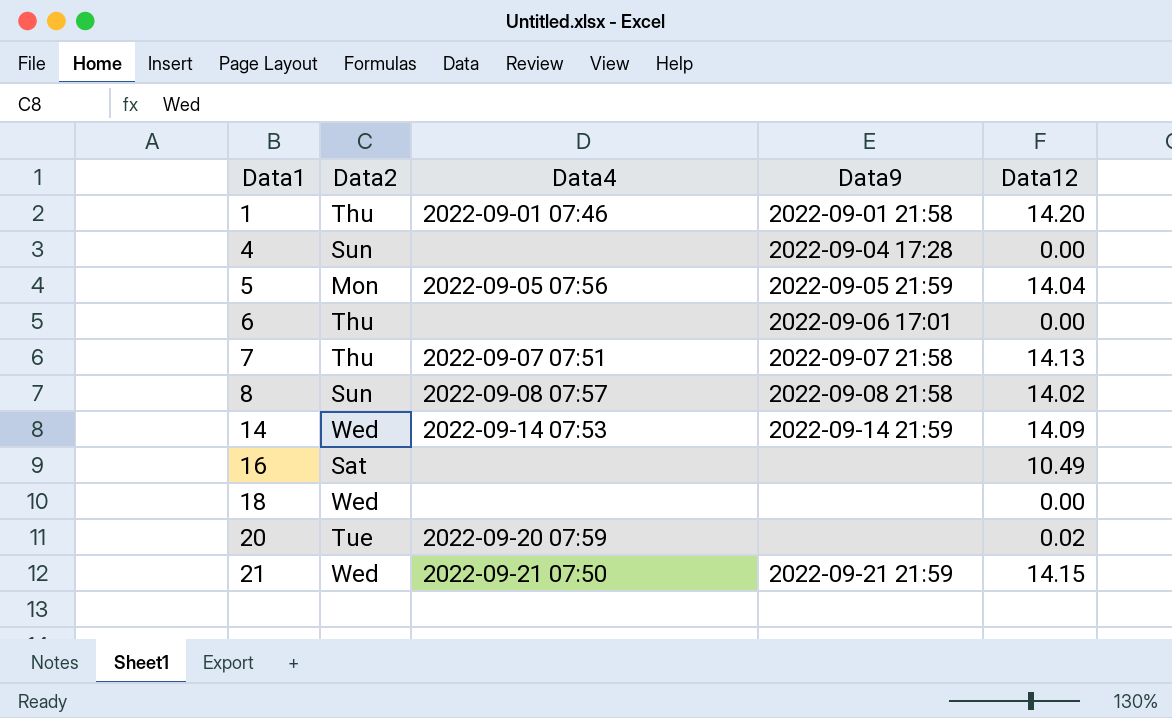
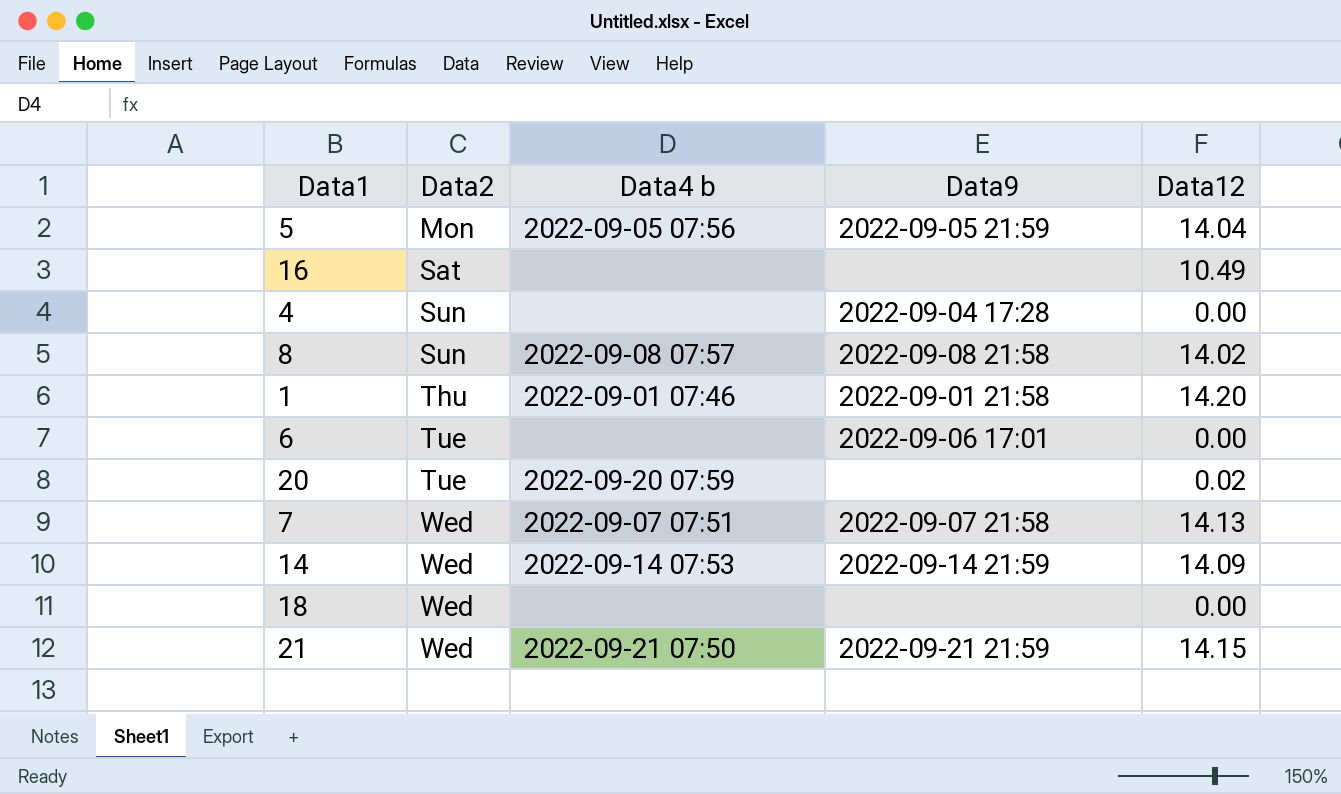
row order: Data1 ascending -> Data2 ascending
column name: Data4 -> Data4 b
6 | Data2: Thu -> Tue
7 | Data2: Thu -> Wed

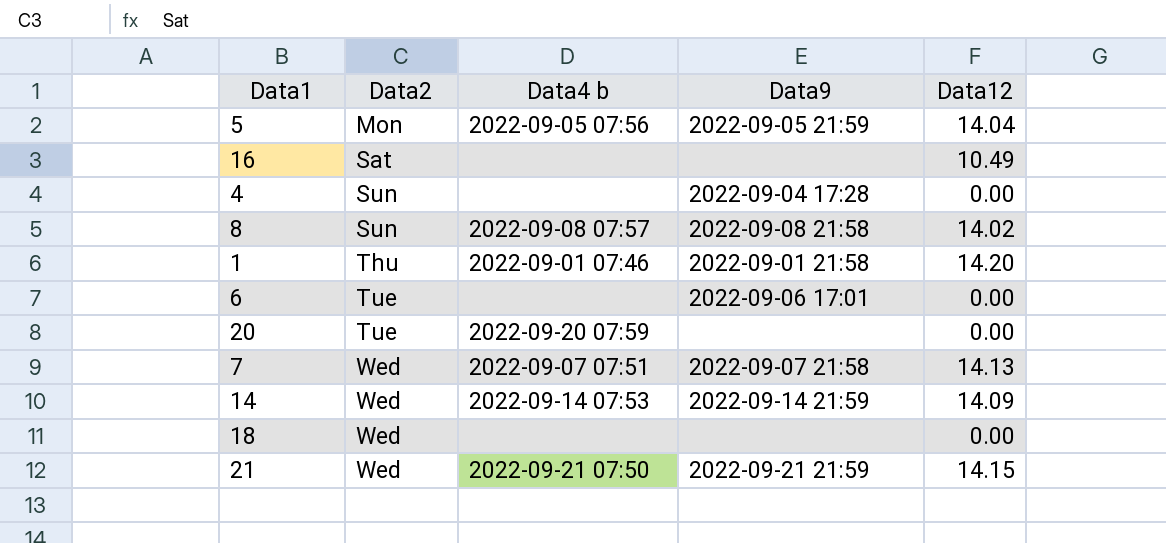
20 | Data12: 0.02 -> 0.00

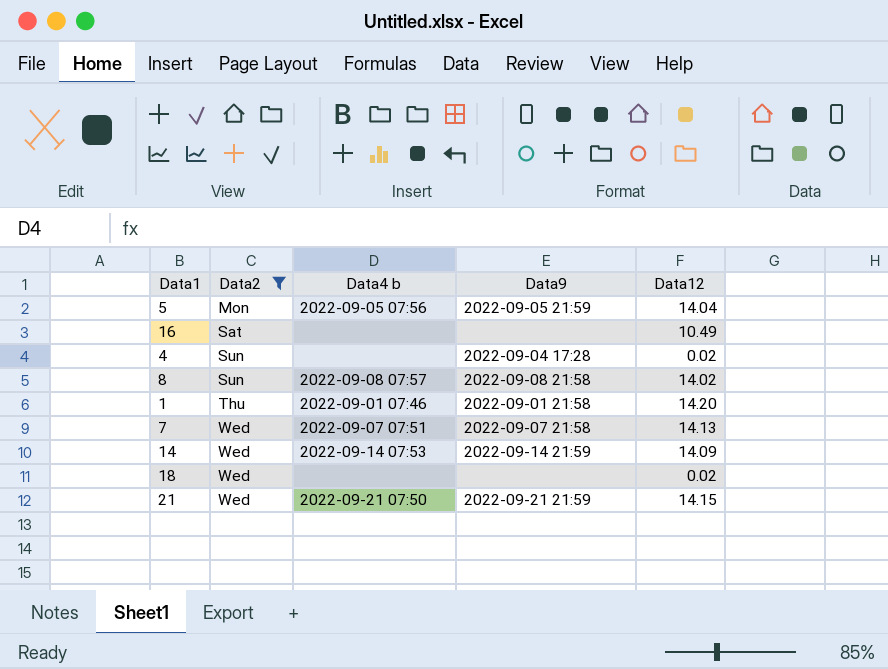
filter: none -> Data2 != Tue
4 | Data12: 0.00 -> 0.02
18 | Data12: 0.00 -> 0.02

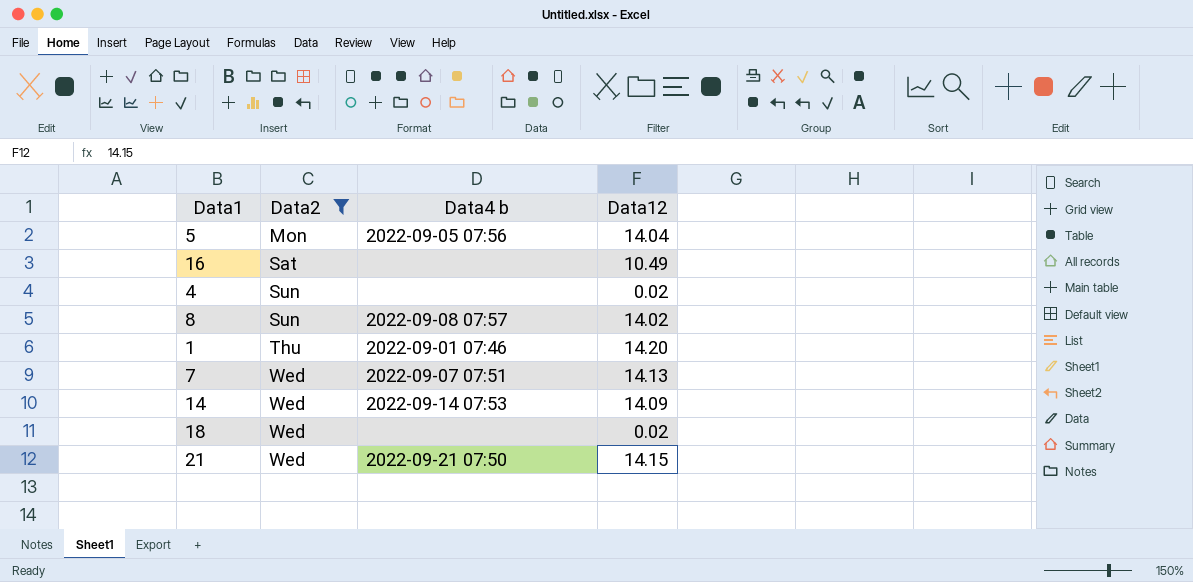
column Data9 | position: 4 -> none

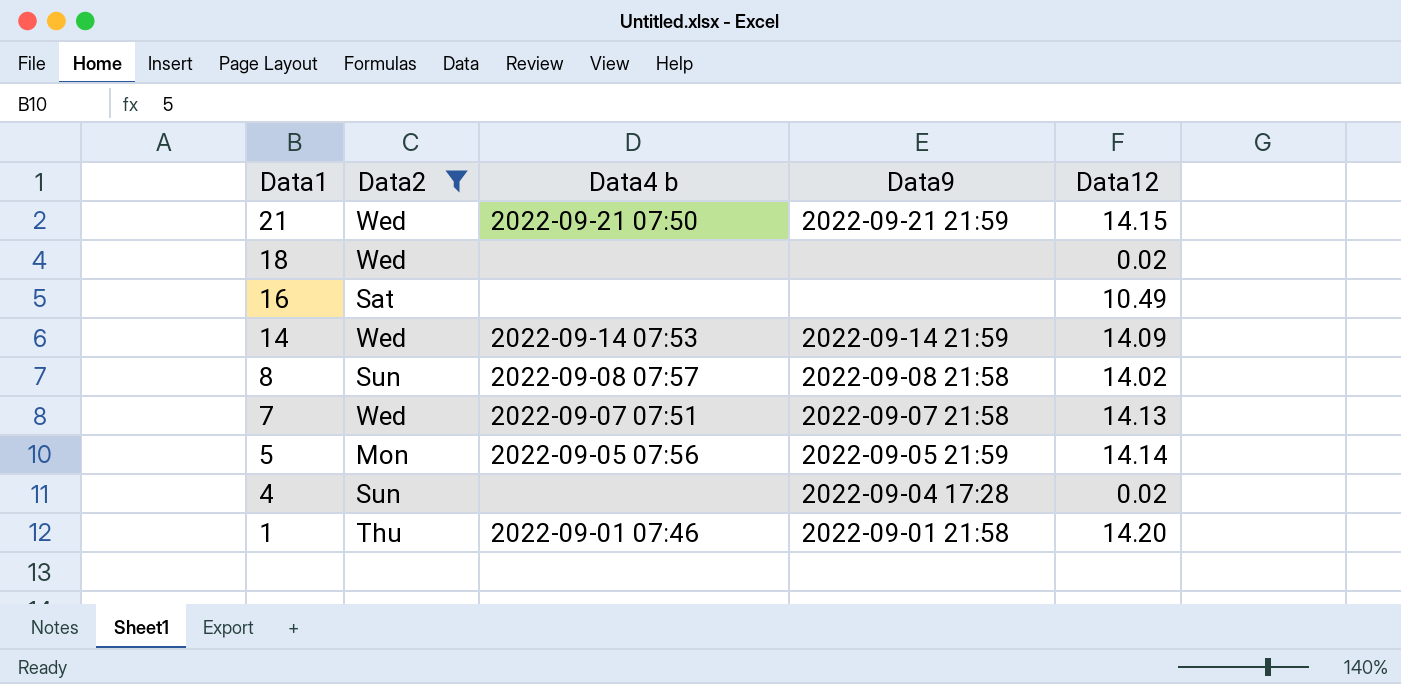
row order: Data2 ascending -> Data1 descending
column Data9 | position: none -> 4
5 | Data12: 14.04 -> 14.14

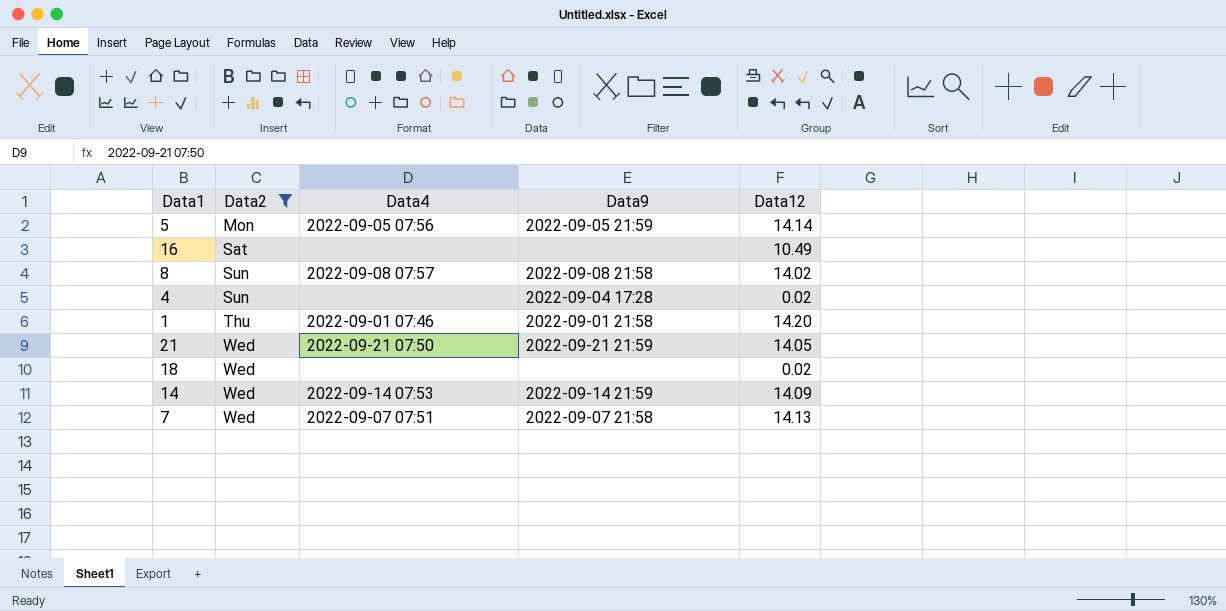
row order: Data1 descending -> Data2 ascending
column name: Data4 b -> Data4
21 | Data12: 14.15 -> 14.05

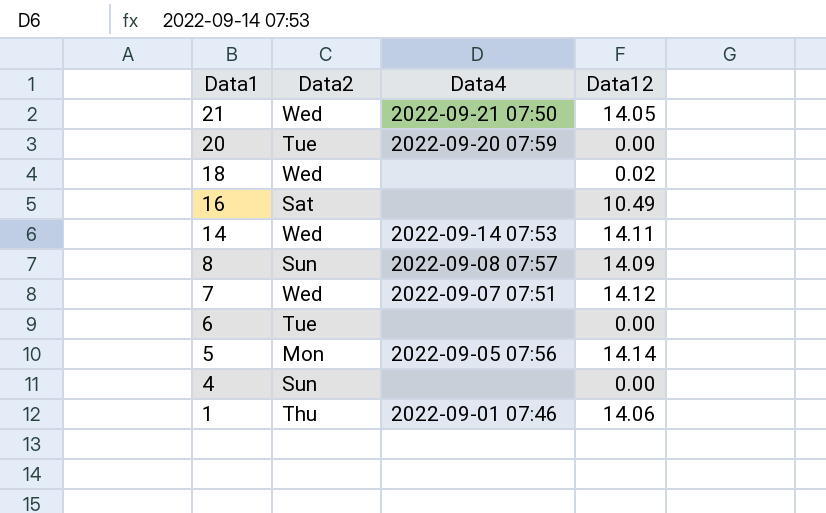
filter: Data2 != Tue -> none
row order: Data2 ascending -> Data1 descending
column Data9 | position: 4 -> none
14 | Data12: 14.09 -> 14.11
8 | Data12: 14.02 -> 14.09
7 | Data12: 14.13 -> 14.12
4 | Data12: 0.02 -> 0.00
1 | Data12: 14.20 -> 14.06

